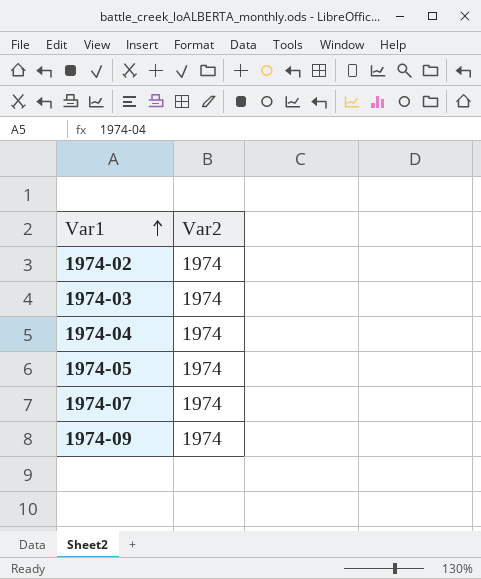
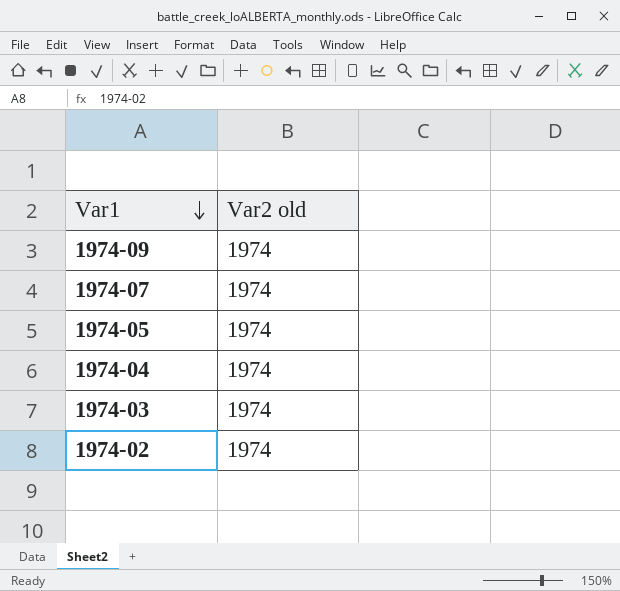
row order: Var1 ascending -> Var1 descending
column name: Var2 -> Var2 old

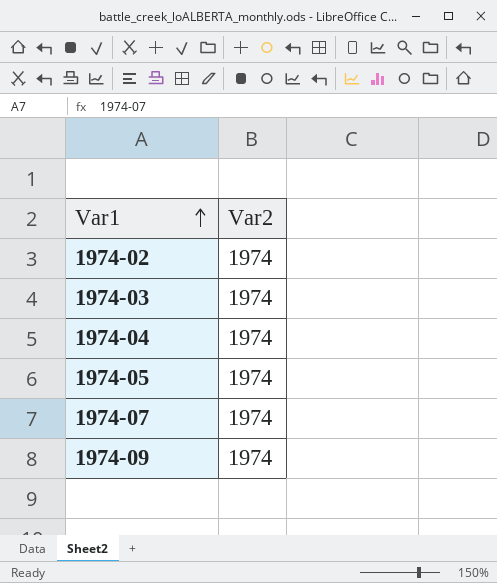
row order: Var1 descending -> Var1 ascending
column name: Var2 old -> Var2

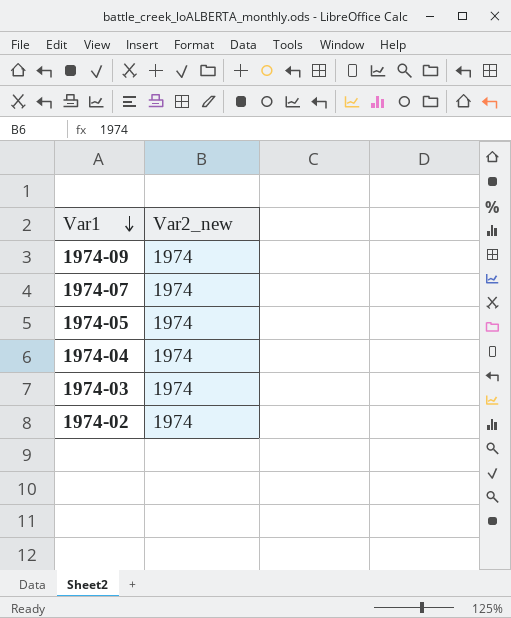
row order: Var1 ascending -> Var1 descending
column name: Var2 -> Var2_new

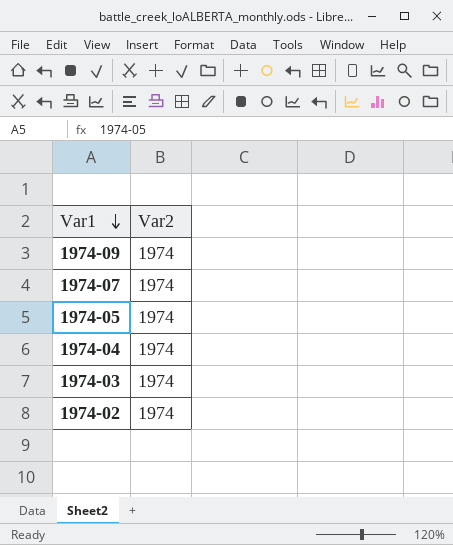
column name: Var2_new -> Var2

